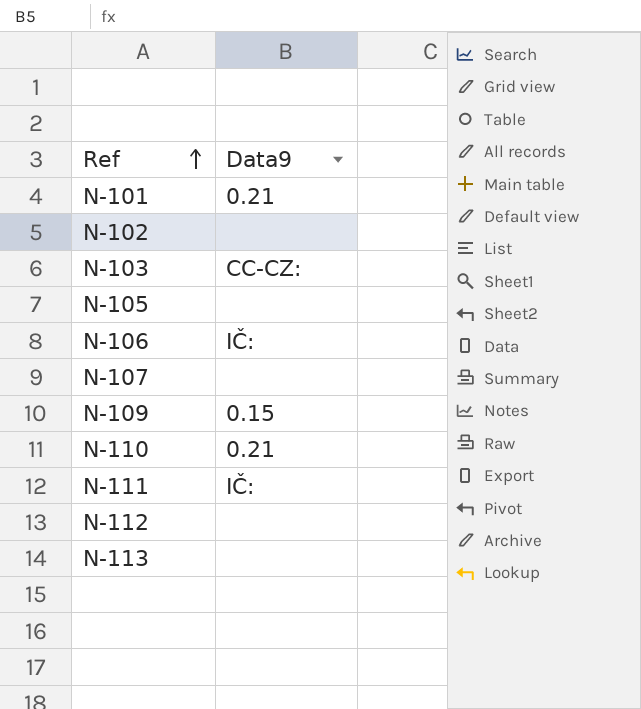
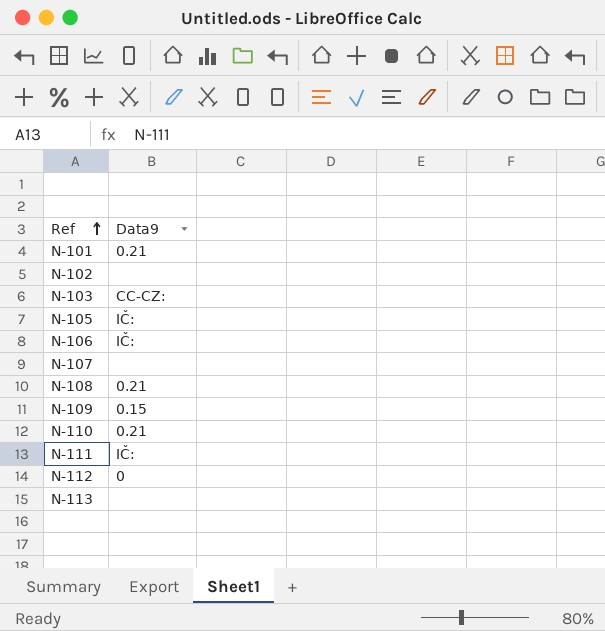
N-105 | Data9: none -> IČ:
row N-108: none -> 0.21
N-112 | Data9: none -> 0

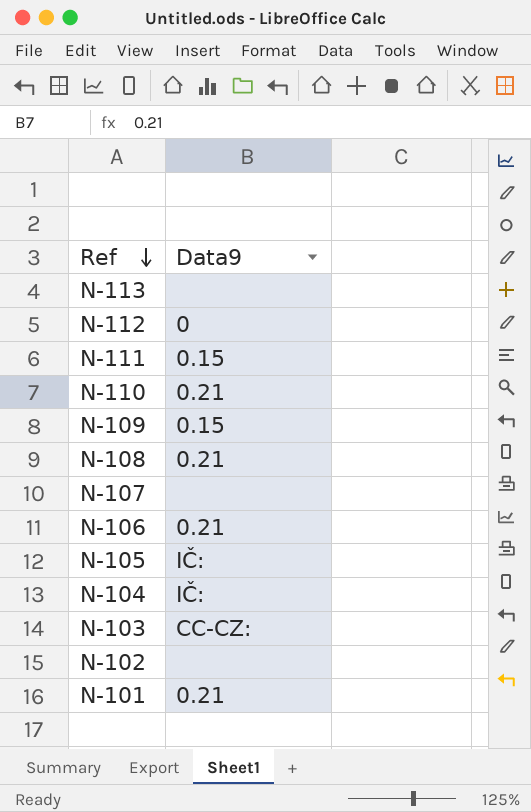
row order: Ref ascending -> Ref descending
N-111 | Data9: IČ: -> 0.15
N-106 | Data9: IČ: -> 0.21
row N-104: none -> IČ:

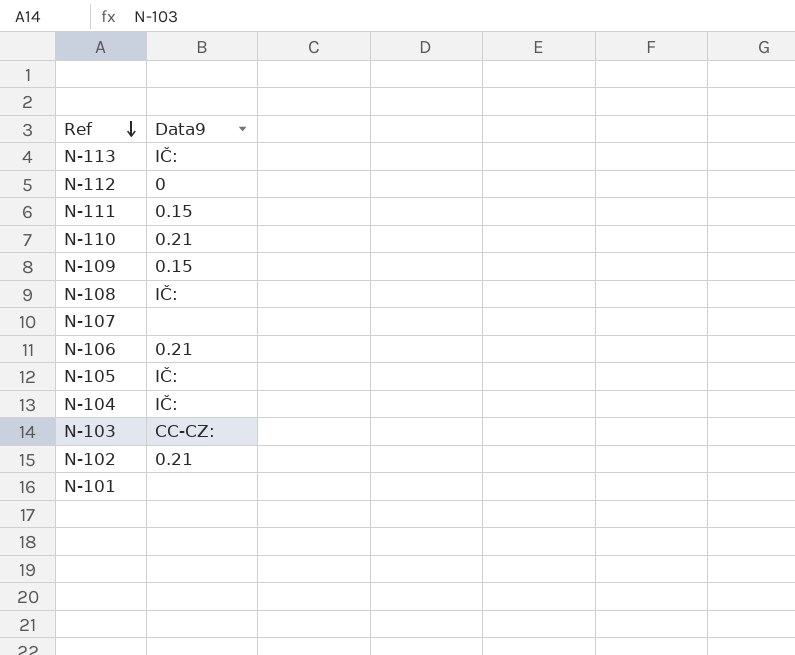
N-113 | Data9: none -> IČ:
N-108 | Data9: 0.21 -> IČ:
N-102 | Data9: none -> 0.21
N-101 | Data9: 0.21 -> none

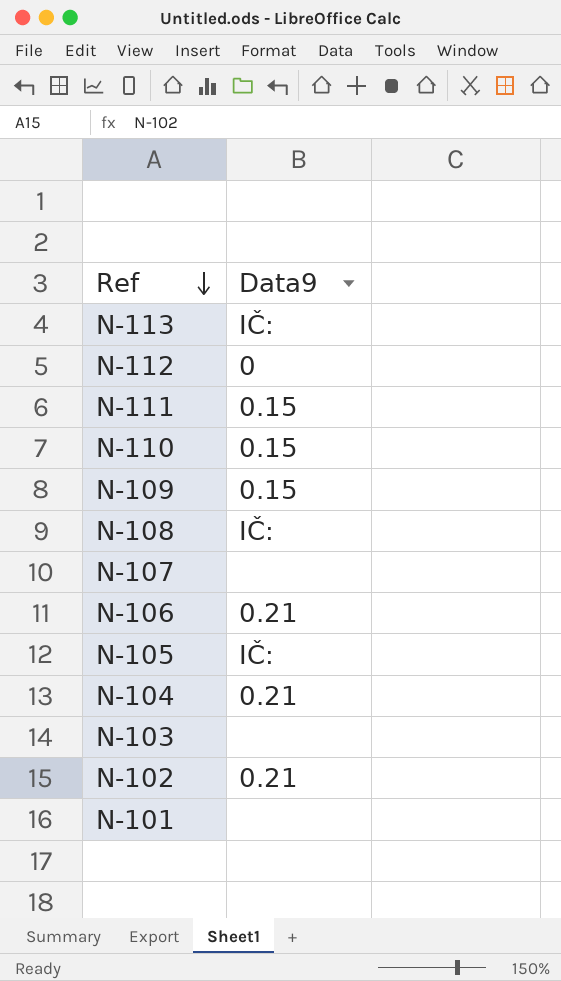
N-110 | Data9: 0.21 -> 0.15
N-104 | Data9: IČ: -> 0.21
N-103 | Data9: CC-CZ: -> none

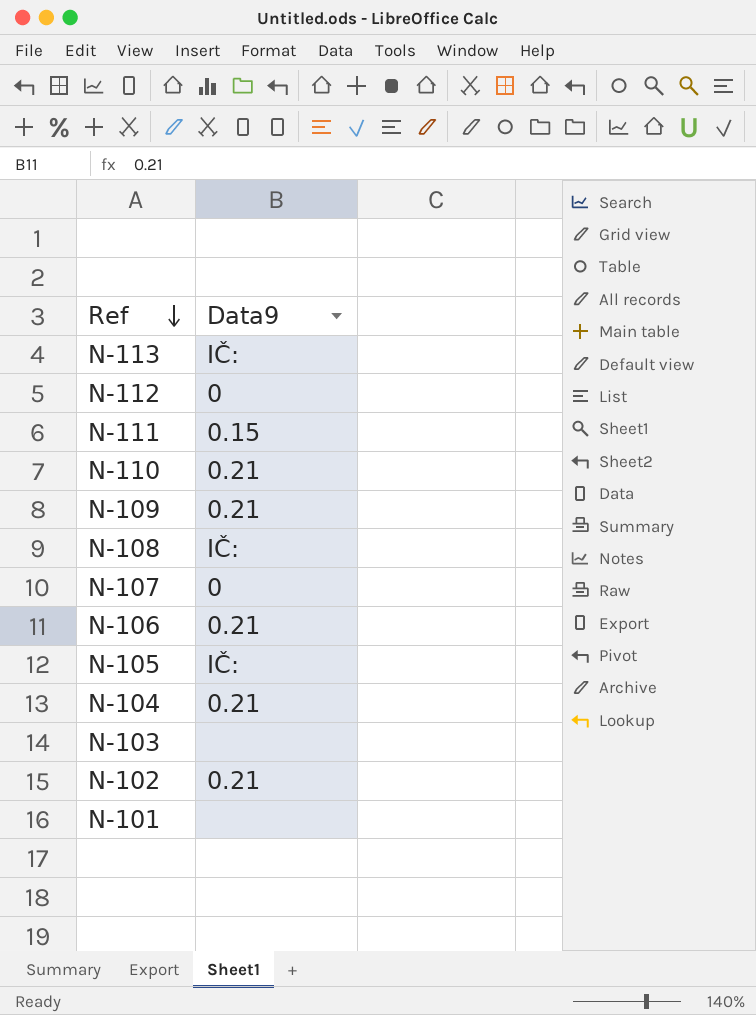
N-110 | Data9: 0.15 -> 0.21
N-109 | Data9: 0.15 -> 0.21
N-107 | Data9: none -> 0

